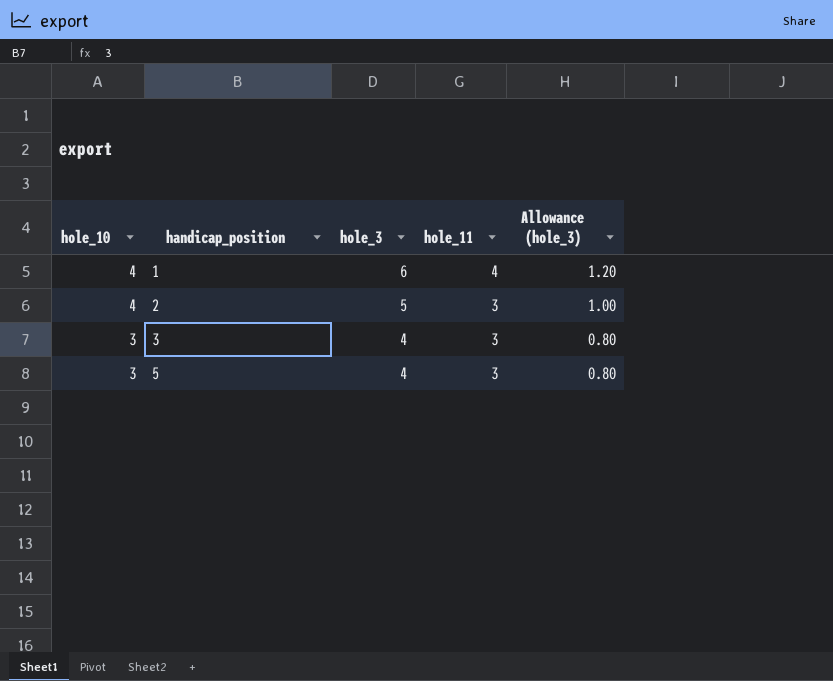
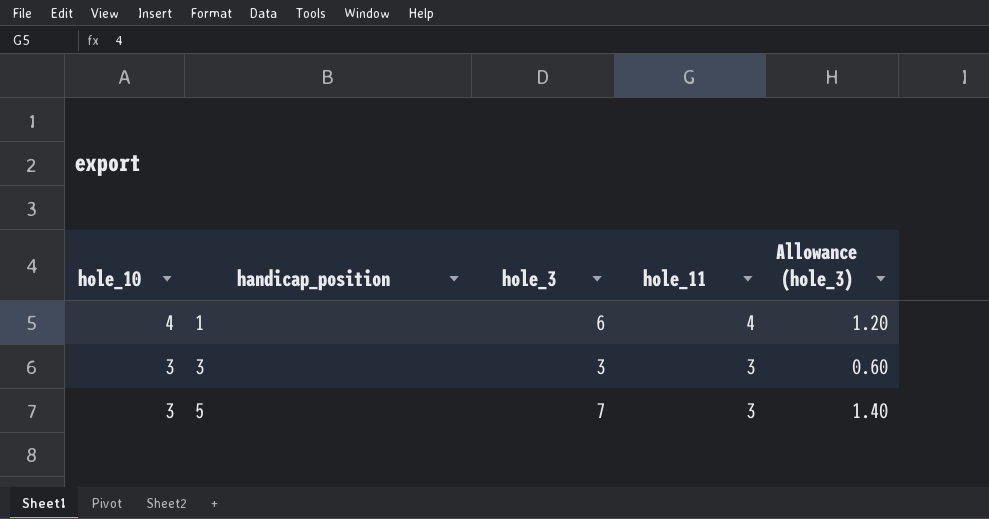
row 2: 4 | 5 | 3 | 1.00 -> none
3 | hole_3: 4 -> 3
3 | Allowance (hole_3): 0.80 -> 0.60
5 | hole_3: 4 -> 7
5 | Allowance (hole_3): 0.80 -> 1.40

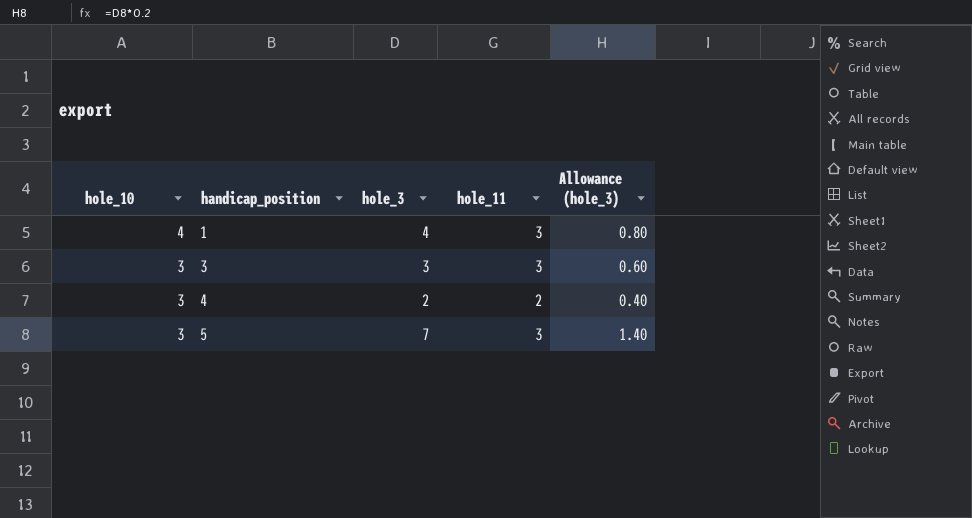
1 | hole_3: 6 -> 4
1 | hole_11: 4 -> 3
1 | Allowance (hole_3): 1.20 -> 0.80
row 4: none -> 3 | 2 | 2 | 0.40

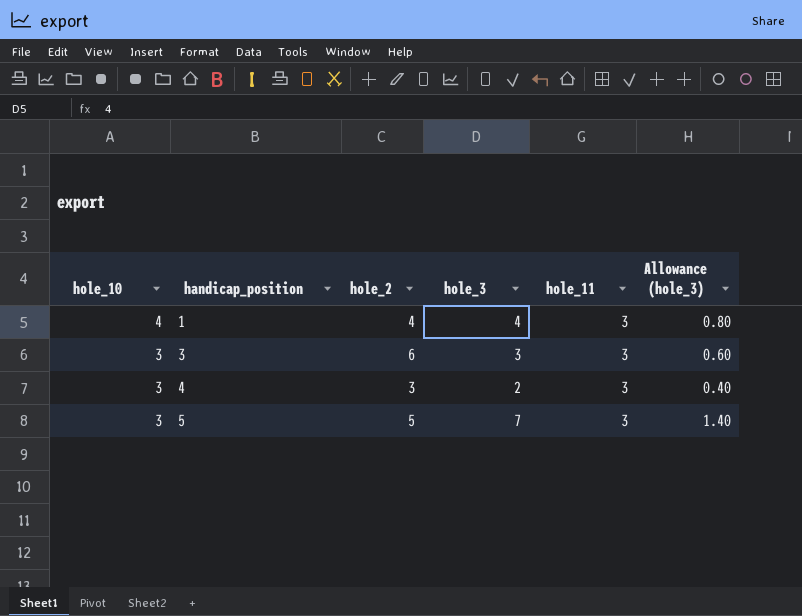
column hole_2 | position: none -> 3
4 | hole_11: 2 -> 3

